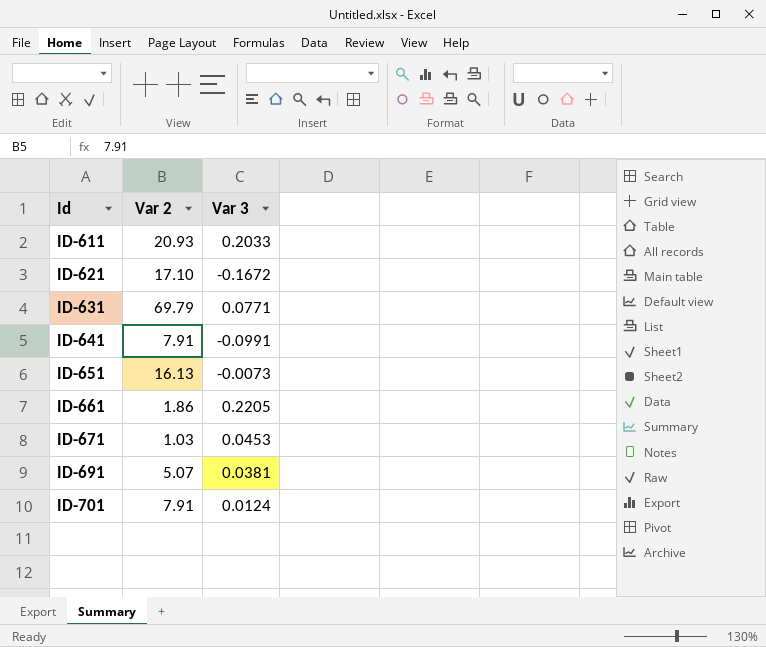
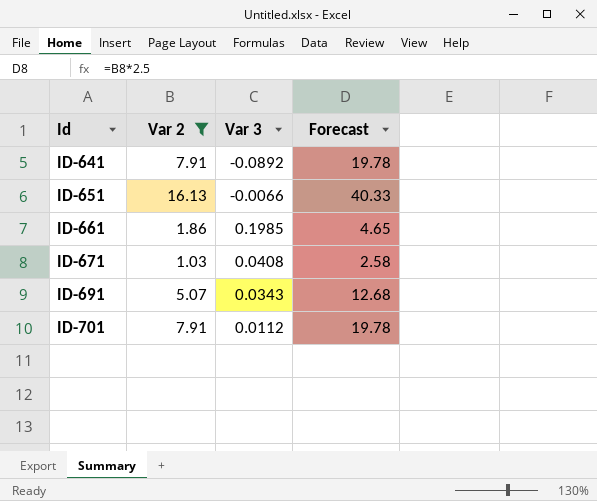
filter: none -> Var 2 <= 16.13
column Forecast | formula: none -> [Var 2] * 2.5
ID-641 | Var 3: -0.0991 -> -0.0892
ID-651 | Var 3: -0.0073 -> -0.0066
ID-661 | Var 3: 0.2205 -> 0.1985
ID-671 | Var 3: 0.0453 -> 0.0408
ID-691 | Var 3: 0.0381 -> 0.0343
ID-701 | Var 3: 0.0124 -> 0.0112

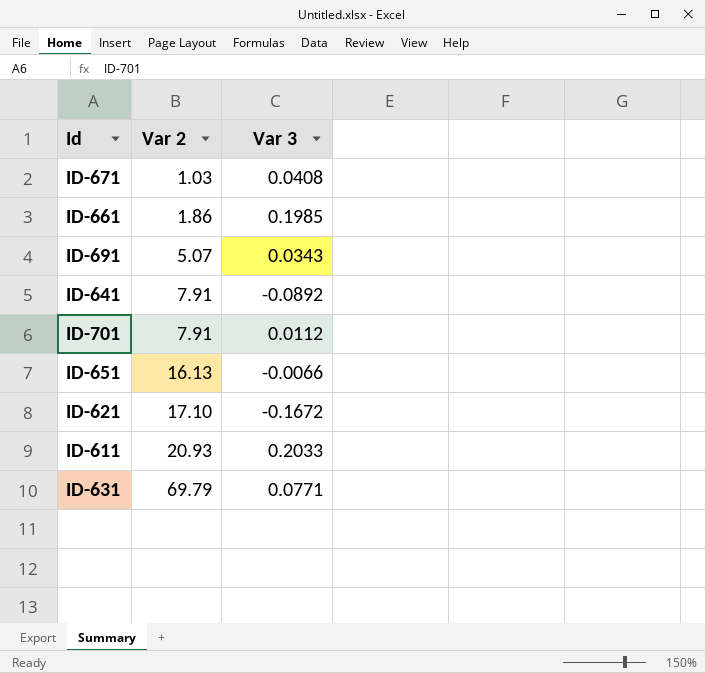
filter: Var 2 <= 16.13 -> none
row order: Id ascending -> Var 2 ascending
column Forecast | formula: [Var 2] * 2.5 -> none

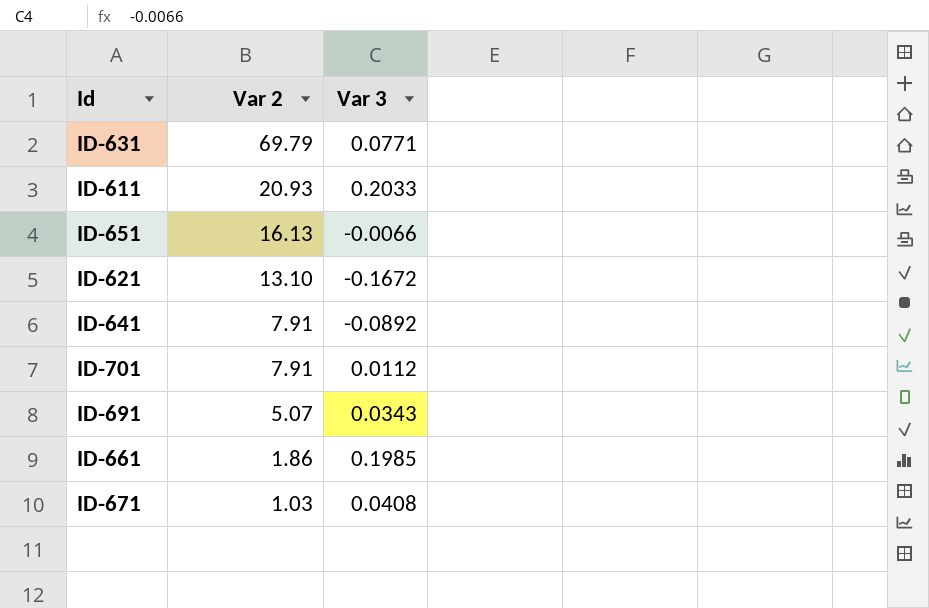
row order: Var 2 ascending -> Var 2 descending
ID-621 | Var 2: 17.10 -> 13.10

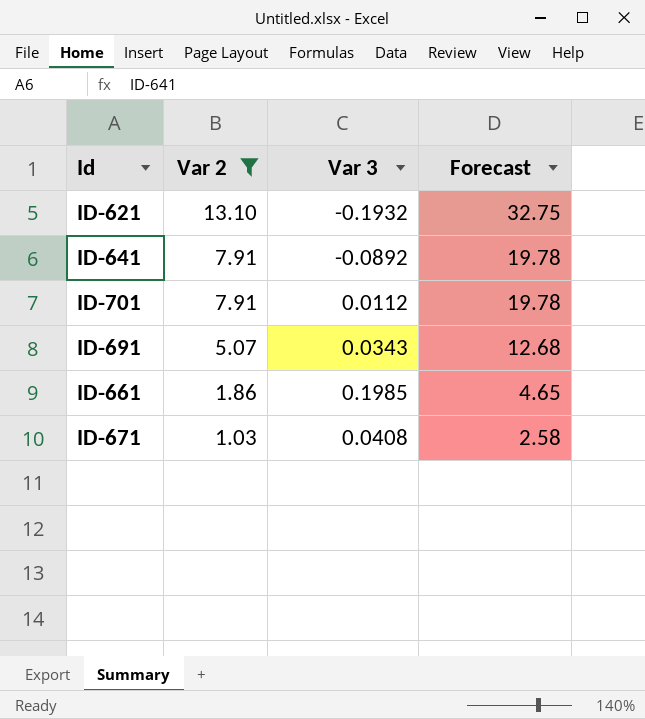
filter: none -> Var 2 <= 13.10
column Forecast | formula: none -> [Var 2] * 2.5
ID-621 | Var 3: -0.1672 -> -0.1932

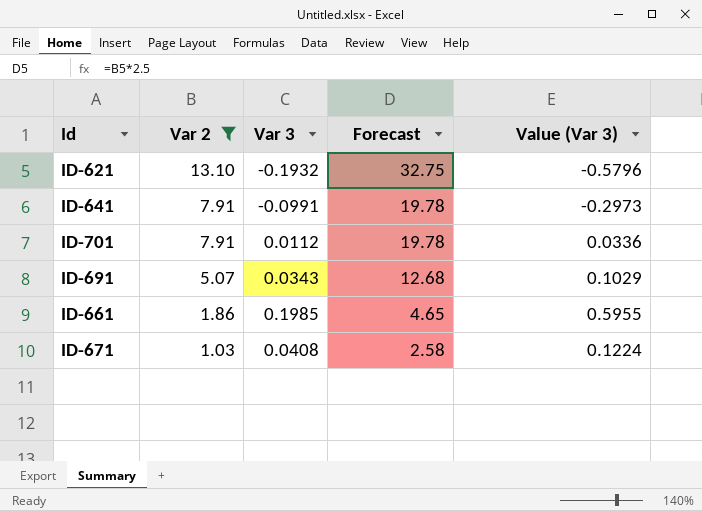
column Value (Var 3) | formula: none -> [Var 3] * 3
ID-641 | Var 3: -0.0892 -> -0.0991

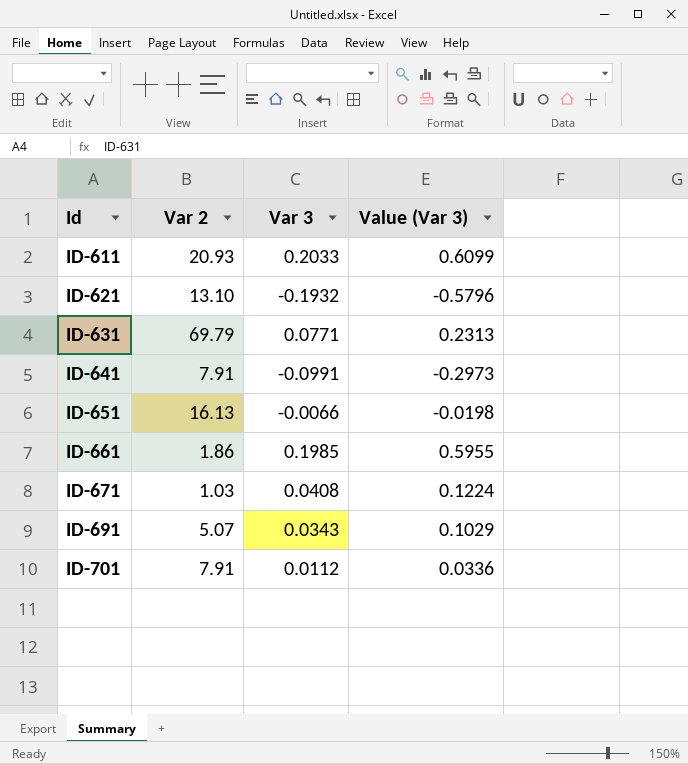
filter: Var 2 <= 13.10 -> none
row order: Var 2 descending -> Id ascending
column Forecast | formula: [Var 2] * 2.5 -> none

